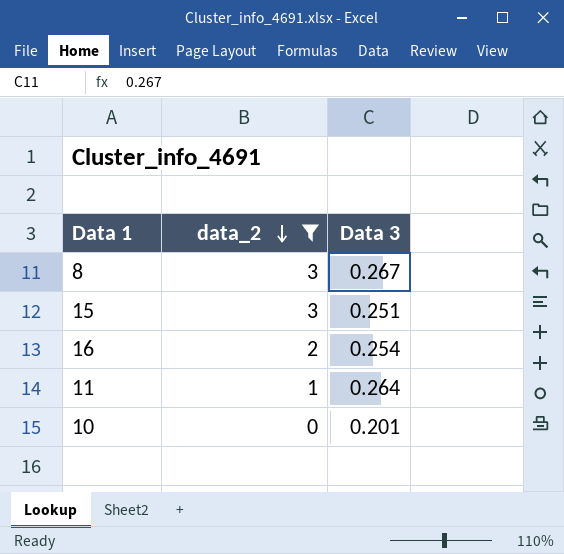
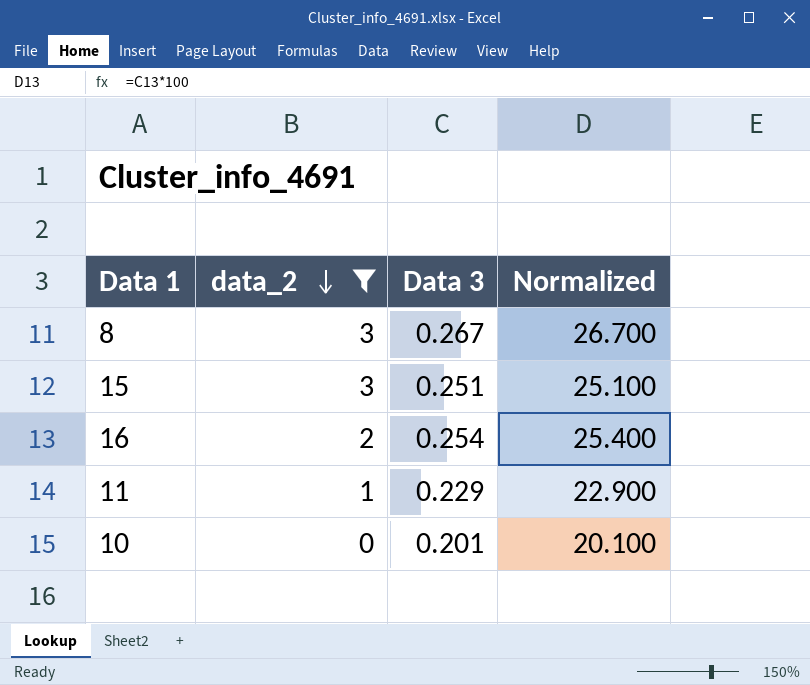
column Normalized | formula: none -> [Data 3] * 100
11 | Data 3: 0.264 -> 0.229

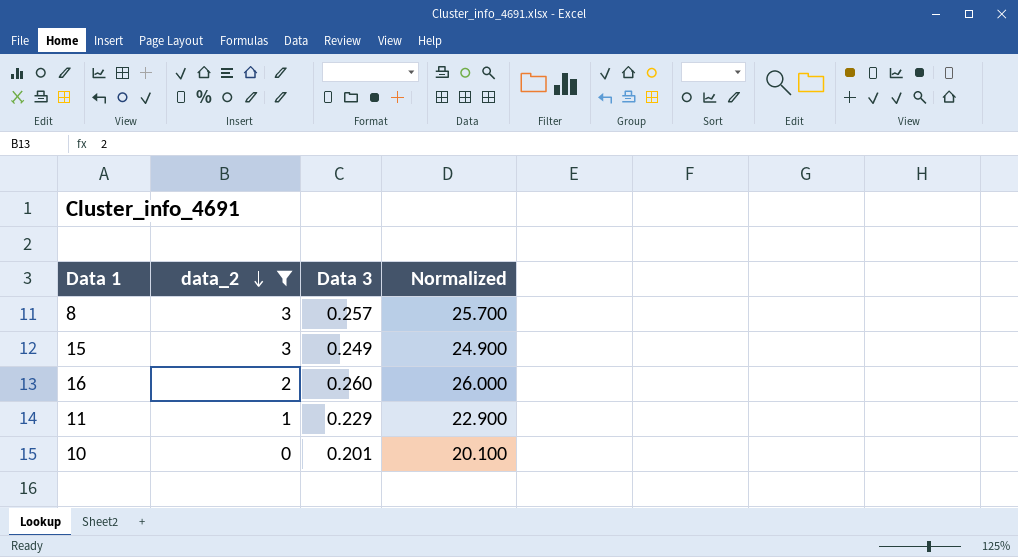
8 | Data 3: 0.267 -> 0.257
8 | Normalized: 26.700 -> 25.700
15 | Data 3: 0.251 -> 0.249
15 | Normalized: 25.100 -> 24.900
16 | Data 3: 0.254 -> 0.260
16 | Normalized: 25.400 -> 26.000

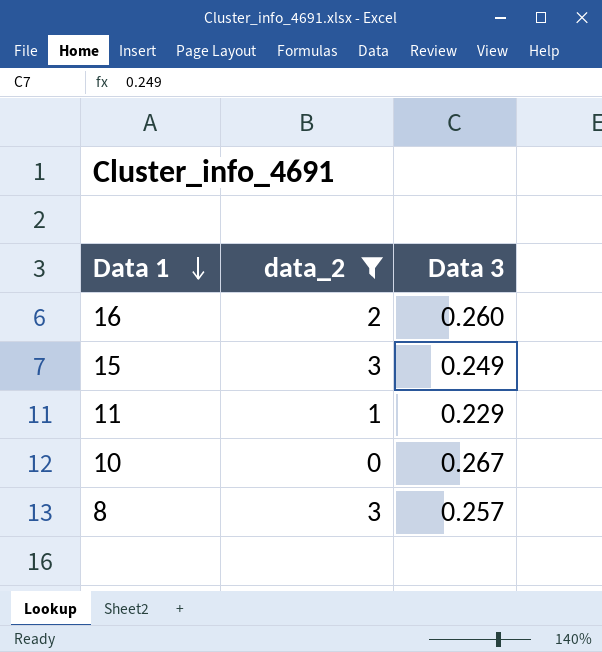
row order: data_2 descending -> Data 1 descending
column Normalized | formula: [Data 3] * 100 -> none
10 | Data 3: 0.201 -> 0.267

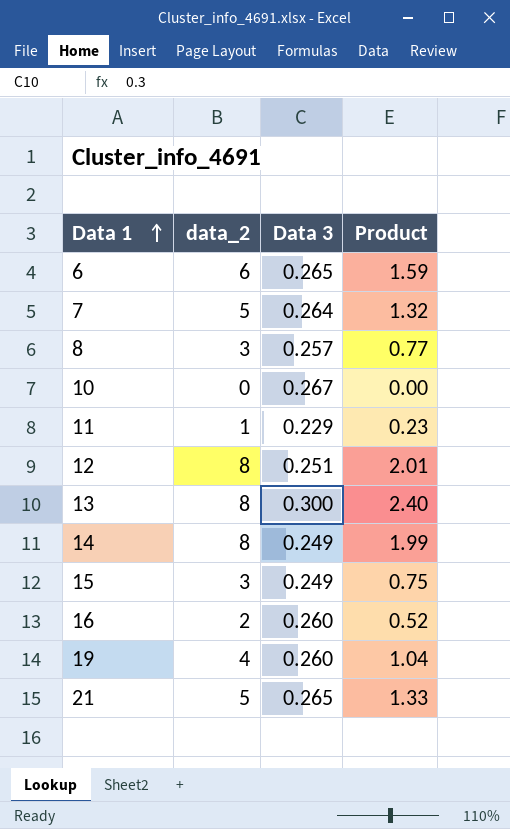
filter: data_2 <= 3 -> none
row order: Data 1 descending -> Data 1 ascending
column Product | formula: none -> [data_2] * [Data 3]

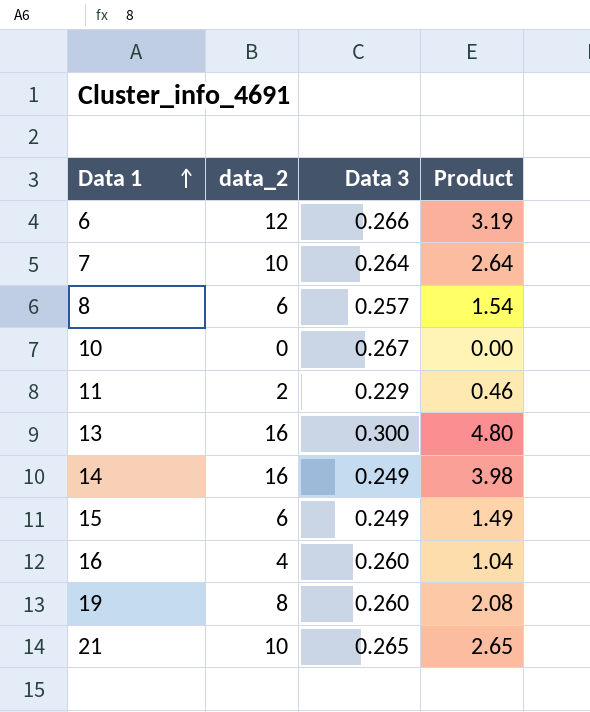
row 12: 8 | 0.251 | 2.01 -> none
6 | data_2: 6 -> 12
6 | Data 3: 0.265 -> 0.266
6 | Product: 1.59 -> 3.19
7 | data_2: 5 -> 10
7 | Product: 1.32 -> 2.64
8 | data_2: 3 -> 6
8 | Product: 0.77 -> 1.54
11 | data_2: 1 -> 2
11 | Product: 0.23 -> 0.46
13 | data_2: 8 -> 16
13 | Product: 2.40 -> 4.80
14 | data_2: 8 -> 16
14 | Product: 1.99 -> 3.98
15 | data_2: 3 -> 6
15 | Product: 0.75 -> 1.49
16 | data_2: 2 -> 4
16 | Product: 0.52 -> 1.04
19 | data_2: 4 -> 8
19 | Product: 1.04 -> 2.08
21 | data_2: 5 -> 10
21 | Product: 1.33 -> 2.65

